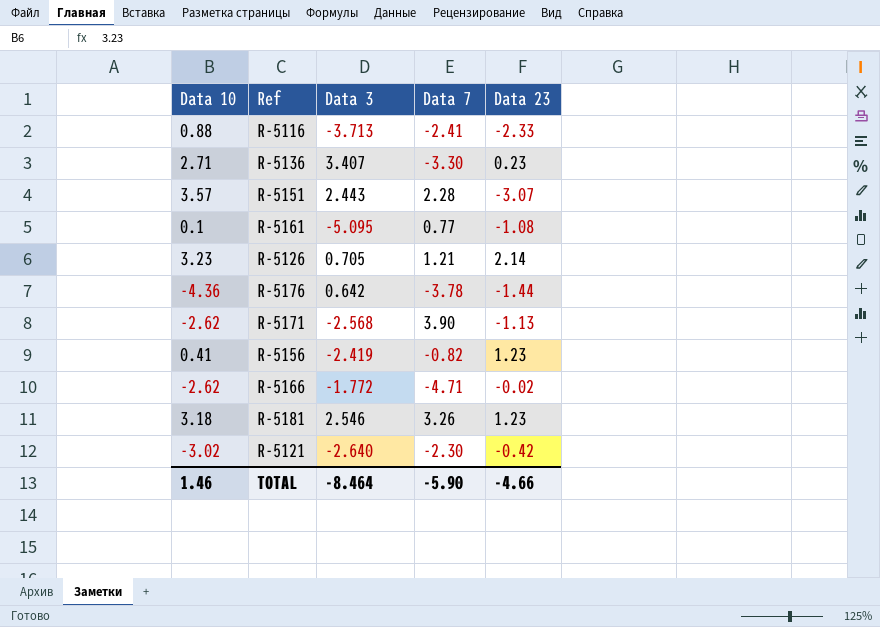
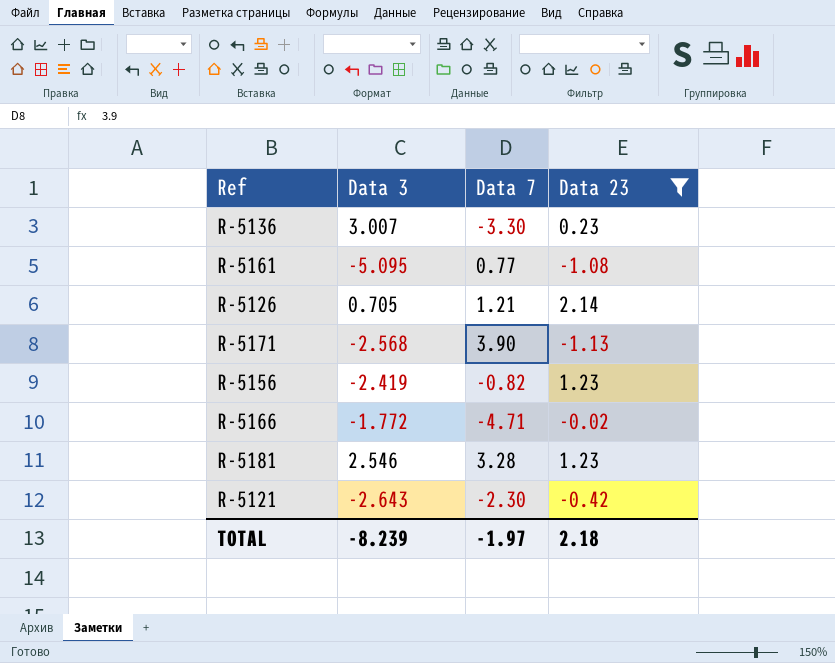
filter: none -> Data 23 >= -1.13
column Data 10 | position: 1 -> none
R-5136 | Data 3: 3.407 -> 3.007
R-5181 | Data 7: 3.26 -> 3.28
R-5121 | Data 3: -2.640 -> -2.643
TOTAL | Data 3: -8.464 -> -8.239
TOTAL | Data 7: -5.90 -> -1.97
TOTAL | Data 23: -4.66 -> 2.18

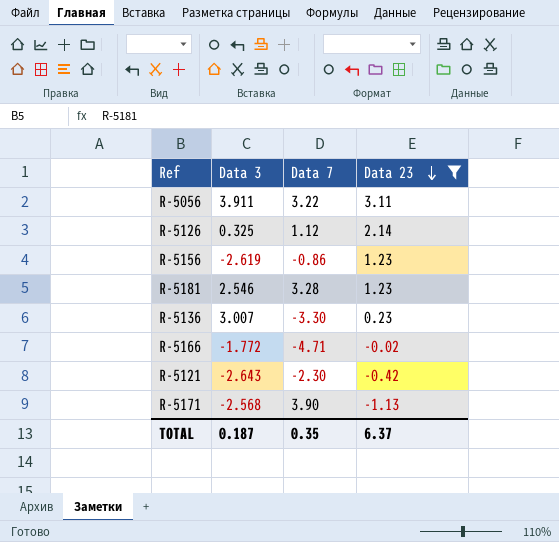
row order: none -> Data 23 descending
row R-5161: -5.095 | 0.77 | -1.08 -> none
row R-5056: none -> 3.911 | 3.22 | 3.11
R-5126 | Data 3: 0.705 -> 0.325
R-5126 | Data 7: 1.21 -> 1.12
R-5156 | Data 3: -2.419 -> -2.619
R-5156 | Data 7: -0.82 -> -0.86
TOTAL | Data 3: -8.239 -> 0.187
TOTAL | Data 7: -1.97 -> 0.35
TOTAL | Data 23: 2.18 -> 6.37

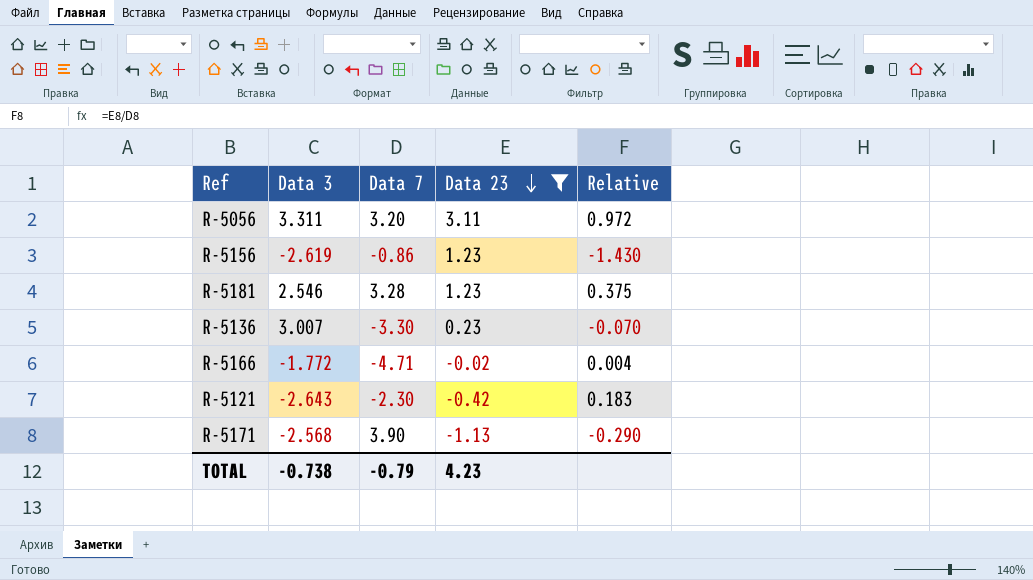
column Relative | formula: none -> [Data 23] / [Data 7]
row R-5126: 0.325 | 1.12 | 2.14 -> none
R-5056 | Data 3: 3.911 -> 3.311
R-5056 | Data 7: 3.22 -> 3.20
TOTAL | Data 3: 0.187 -> -0.738
TOTAL | Data 7: 0.35 -> -0.79
TOTAL | Data 23: 6.37 -> 4.23

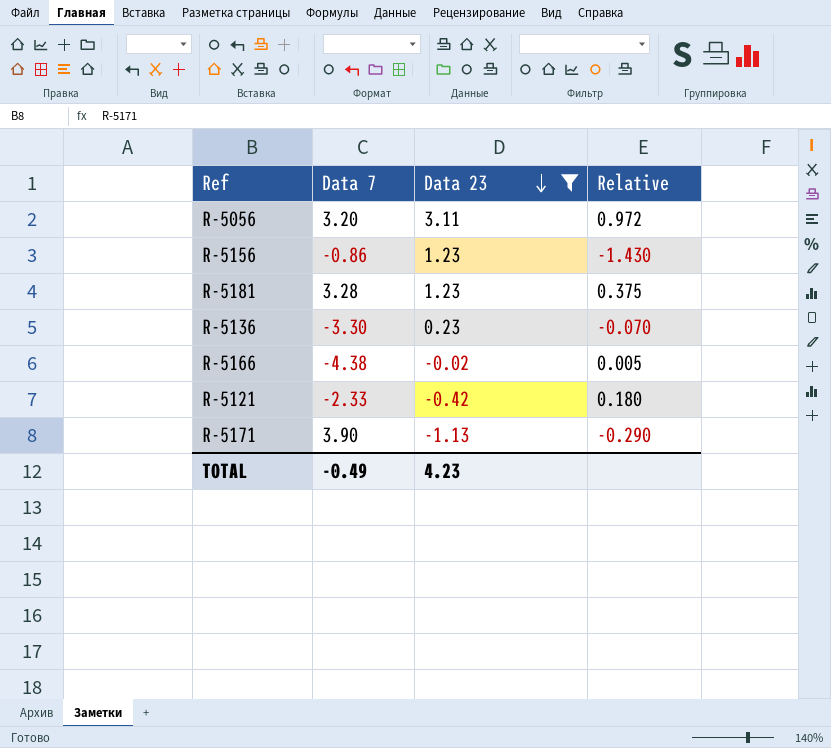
column Data 3 | position: 2 -> none
R-5166 | Data 7: -4.71 -> -4.38
R-5166 | Relative: 0.004 -> 0.005
R-5121 | Data 7: -2.30 -> -2.33
R-5121 | Relative: 0.183 -> 0.180
TOTAL | Data 7: -0.79 -> -0.49

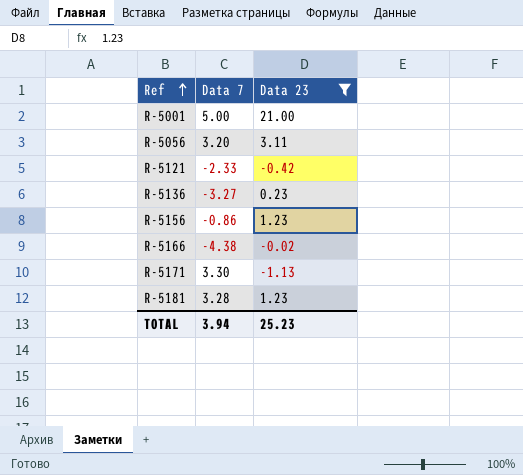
row order: Data 23 descending -> Ref ascending
column Relative | formula: [Data 23] / [Data 7] -> none
row R-5001: none -> 5.00 | 21.00
R-5136 | Data 7: -3.30 -> -3.27
R-5171 | Data 7: 3.90 -> 3.30
TOTAL | Data 7: -0.49 -> 3.94
TOTAL | Data 23: 4.23 -> 25.23

